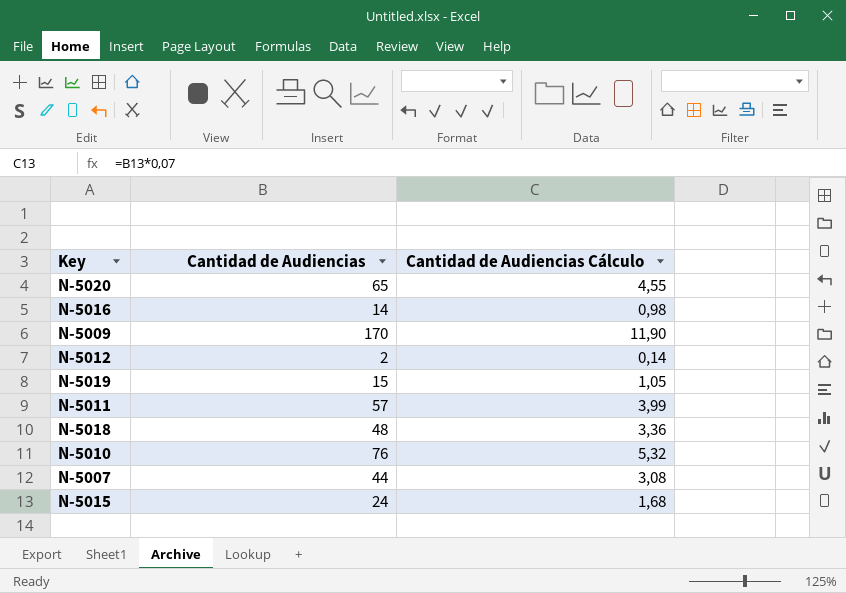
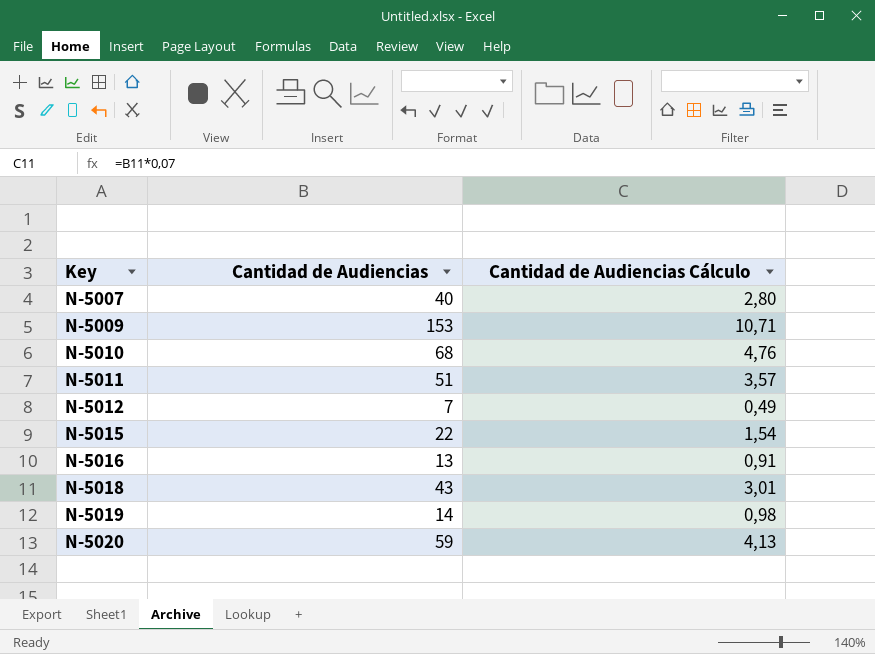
row order: none -> Key ascending
N-5007 | Cantidad de Audiencias: 44 -> 40
N-5007 | Cantidad de Audiencias Cálculo: 3,08 -> 2,80
N-5009 | Cantidad de Audiencias: 170 -> 153
N-5009 | Cantidad de Audiencias Cálculo: 11,90 -> 10,71
N-5010 | Cantidad de Audiencias: 76 -> 68
N-5010 | Cantidad de Audiencias Cálculo: 5,32 -> 4,76
N-5011 | Cantidad de Audiencias: 57 -> 51
N-5011 | Cantidad de Audiencias Cálculo: 3,99 -> 3,57
N-5012 | Cantidad de Audiencias: 2 -> 7
N-5012 | Cantidad de Audiencias Cálculo: 0,14 -> 0,49
N-5015 | Cantidad de Audiencias: 24 -> 22
N-5015 | Cantidad de Audiencias Cálculo: 1,68 -> 1,54
N-5016 | Cantidad de Audiencias: 14 -> 13
N-5016 | Cantidad de Audiencias Cálculo: 0,98 -> 0,91
N-5018 | Cantidad de Audiencias: 48 -> 43
N-5018 | Cantidad de Audiencias Cálculo: 3,36 -> 3,01
N-5019 | Cantidad de Audiencias: 15 -> 14
N-5019 | Cantidad de Audiencias Cálculo: 1,05 -> 0,98
N-5020 | Cantidad de Audiencias: 65 -> 59
N-5020 | Cantidad de Audiencias Cálculo: 4,55 -> 4,13

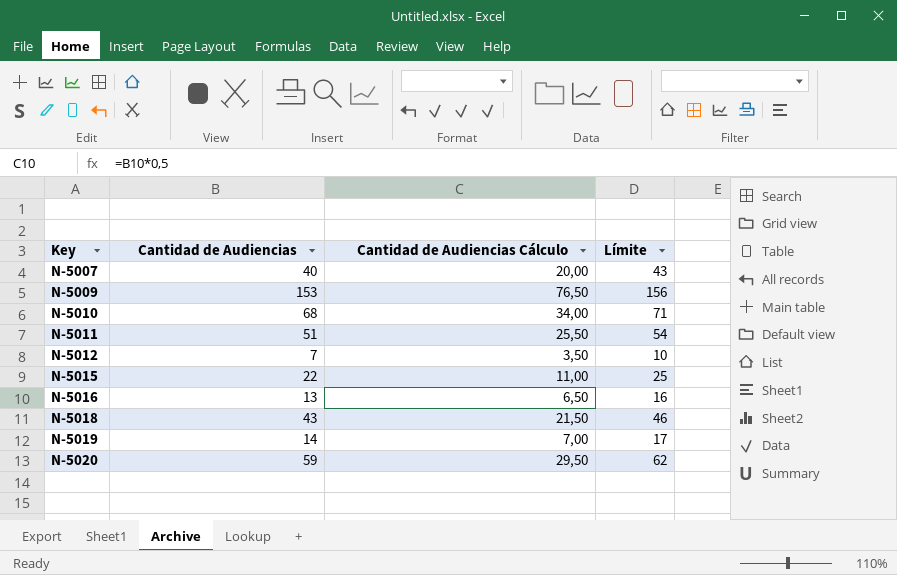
column Cantidad de Audiencias Cálculo | formula: [Cantidad de Audiencias] * 0,07 -> [Cantidad de Audiencias] * 0,5
column Límite | formula: none -> [Cantidad de Audiencias] + 3

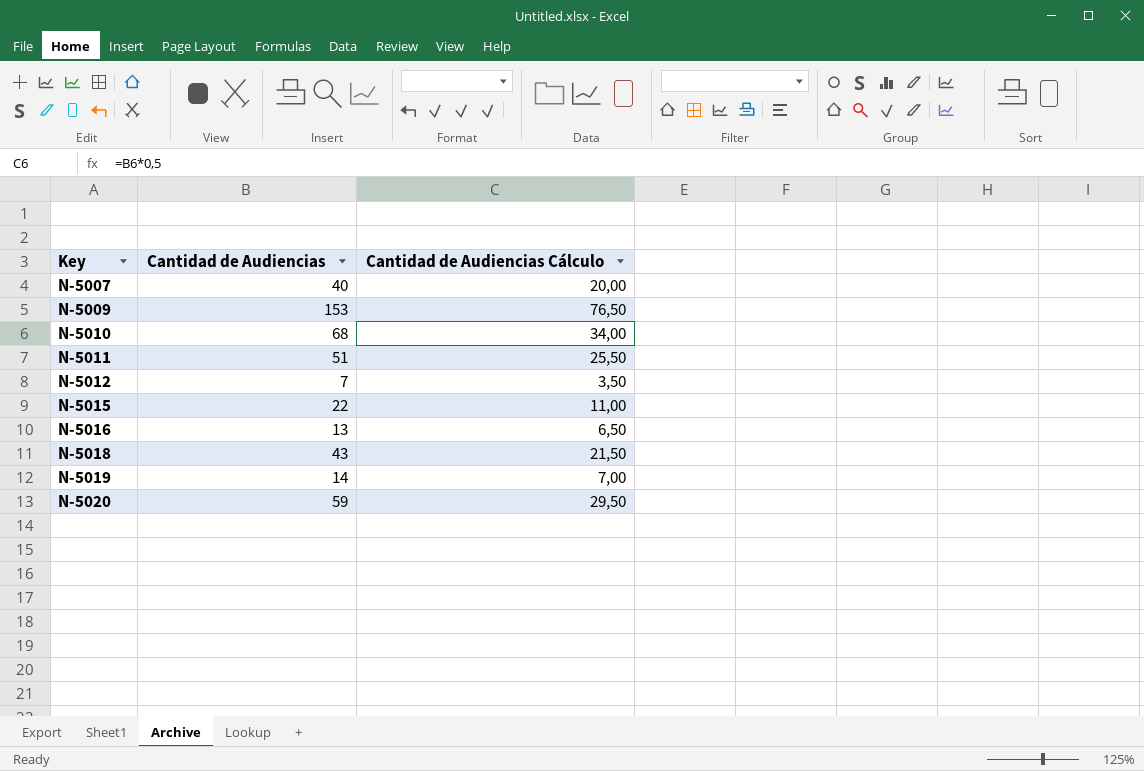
column Límite | formula: [Cantidad de Audiencias] + 3 -> none

